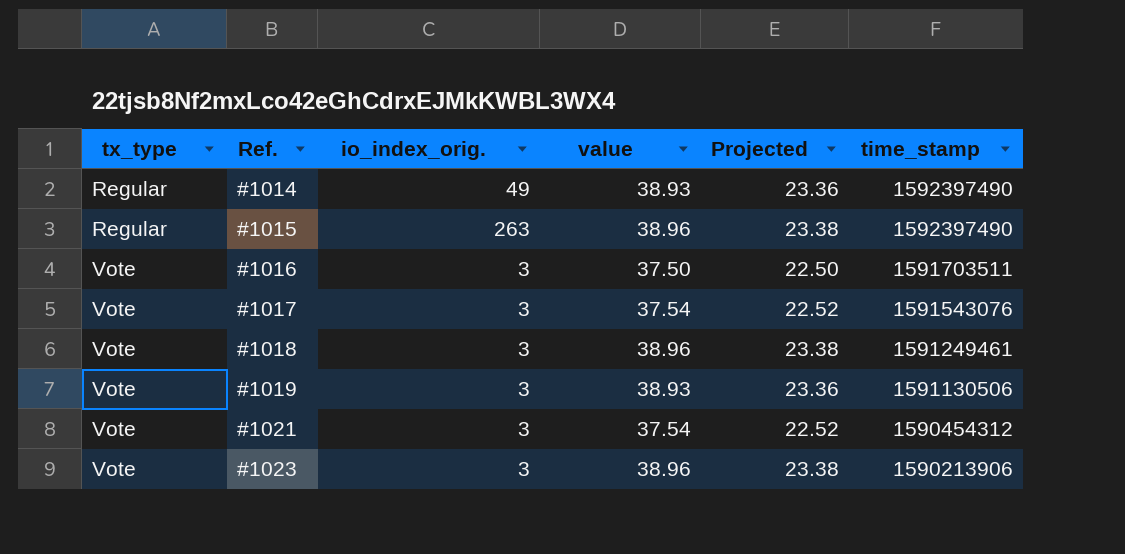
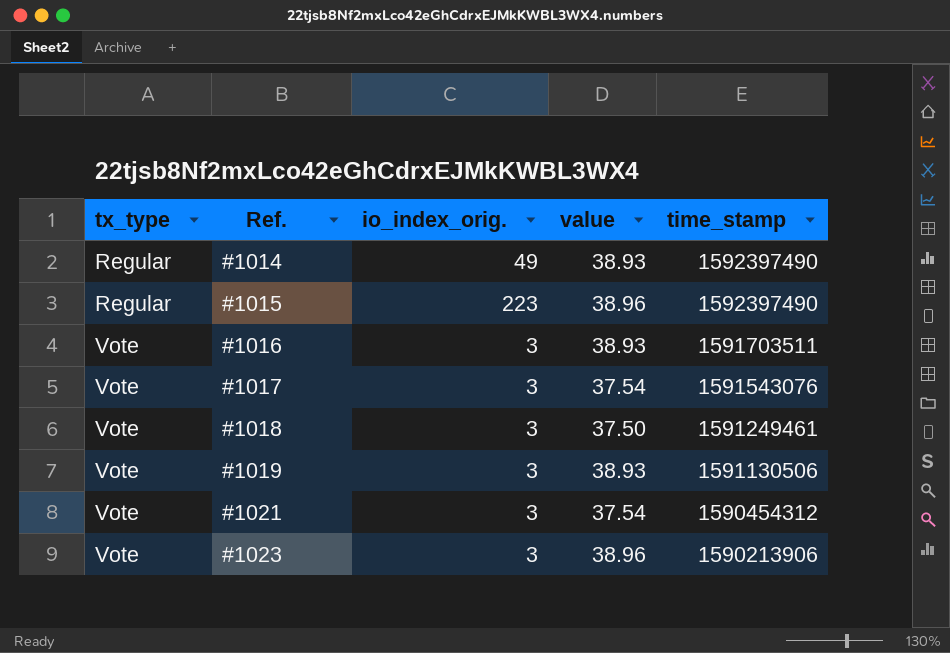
column Projected | formula: [value] * 0.6 -> none
#1015 | io_index_orig.: 263 -> 223
#1016 | value: 37.50 -> 38.93
#1018 | value: 38.96 -> 37.50

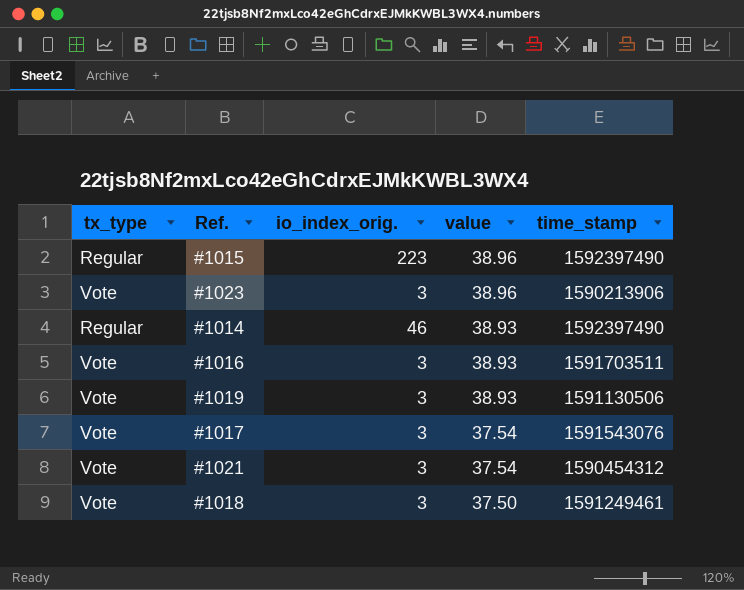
row order: tx_type ascending -> value descending
#1014 | io_index_orig.: 49 -> 46

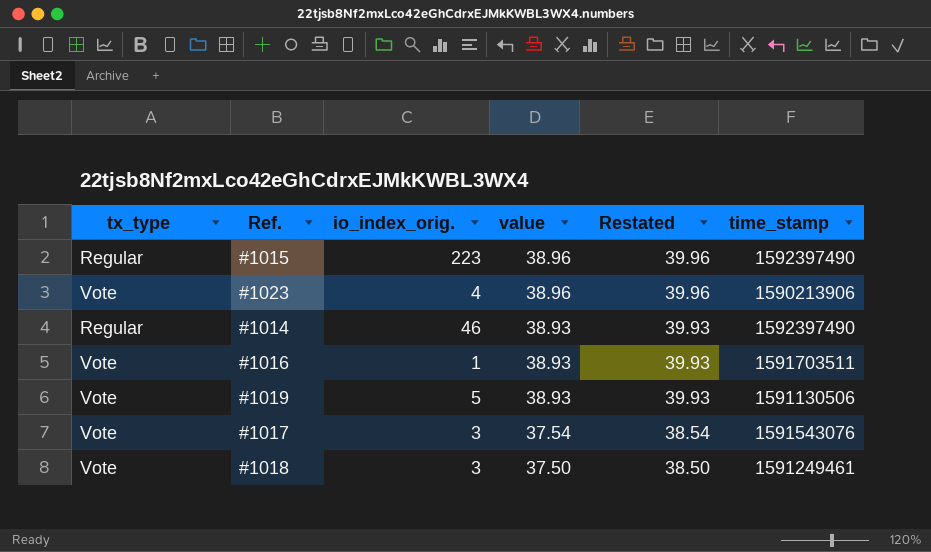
column Restated | formula: none -> [value] + 1
row #1021: Vote | 3 | 37.54 | 1590454312 -> none
#1023 | io_index_orig.: 3 -> 4
#1016 | io_index_orig.: 3 -> 1
#1019 | io_index_orig.: 3 -> 5

